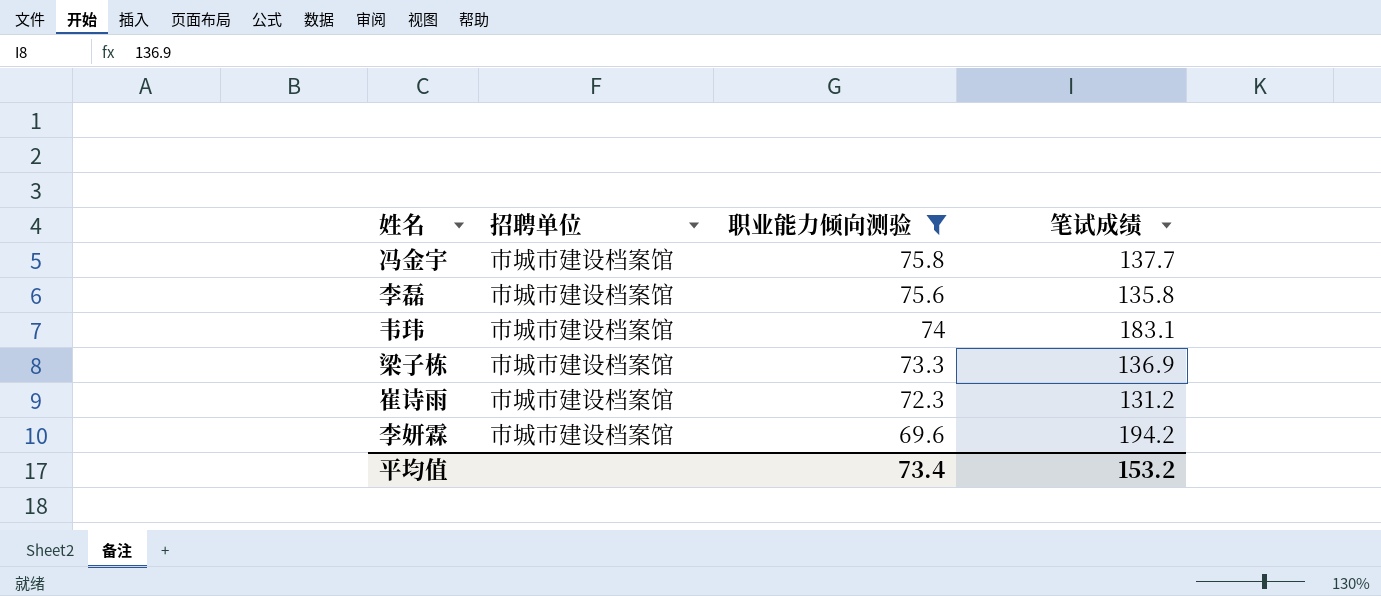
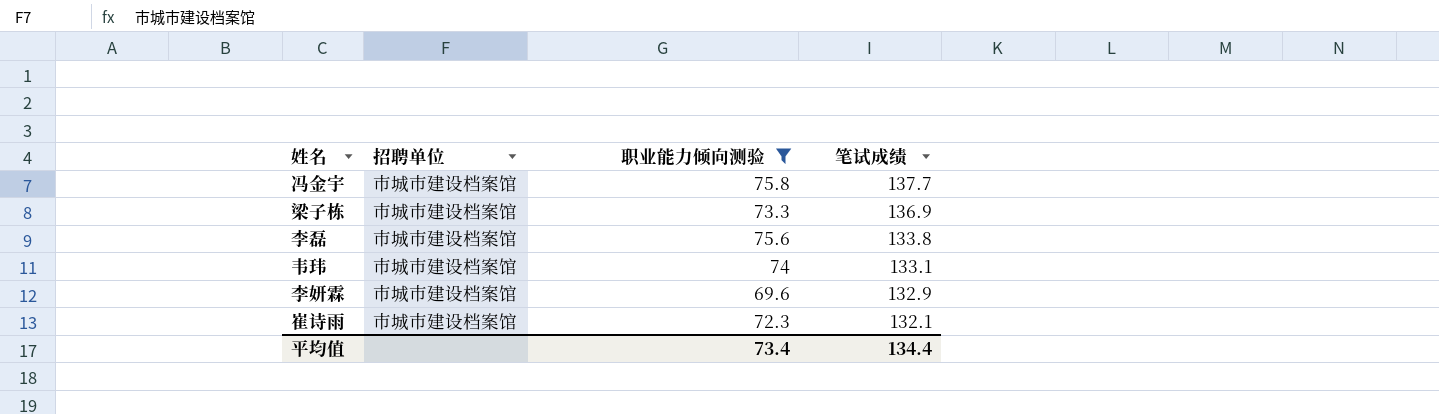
row order: 职业能力倾向测验 descending -> 笔试成绩 descending
李磊 | 笔试成绩: 135.8 -> 133.8
韦玮 | 笔试成绩: 183.1 -> 133.1
李妍霖 | 笔试成绩: 194.2 -> 132.9
崔诗雨 | 笔试成绩: 131.2 -> 132.1
平均值 | 笔试成绩: 153.2 -> 134.4

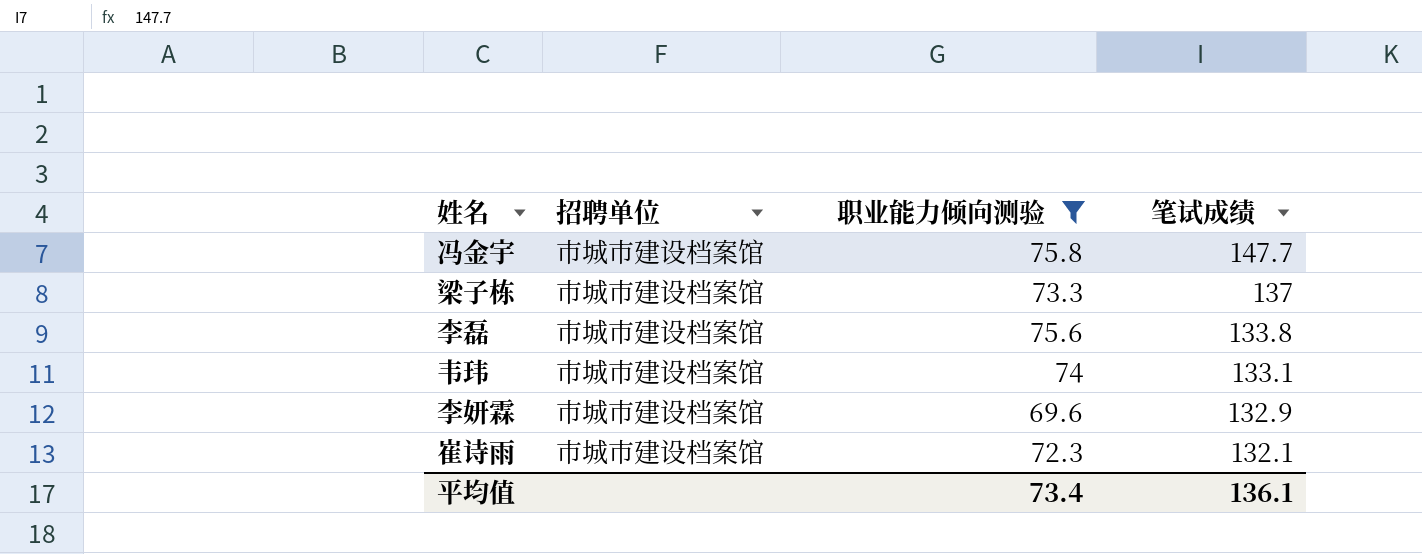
冯金宇 | 笔试成绩: 137.7 -> 147.7
梁子栋 | 笔试成绩: 136.9 -> 137
平均值 | 笔试成绩: 134.4 -> 136.1

